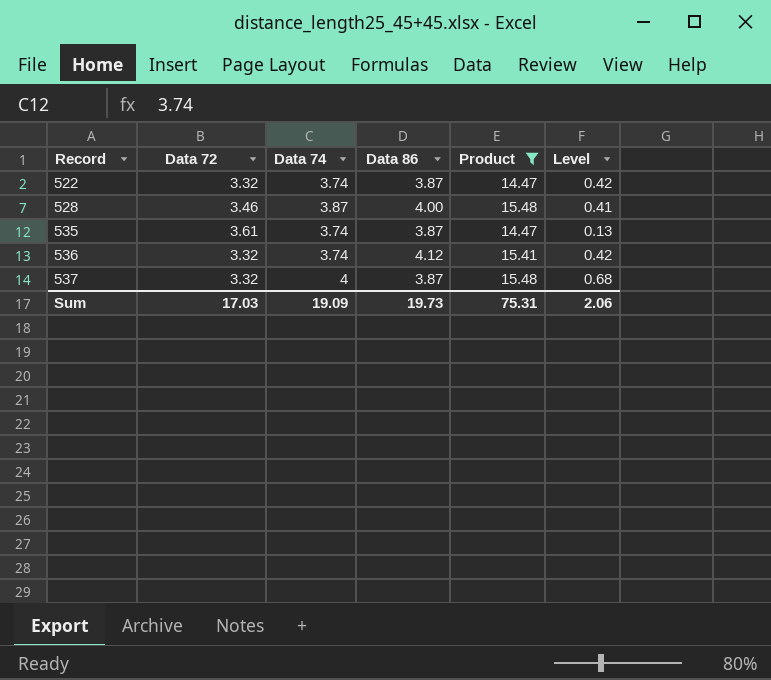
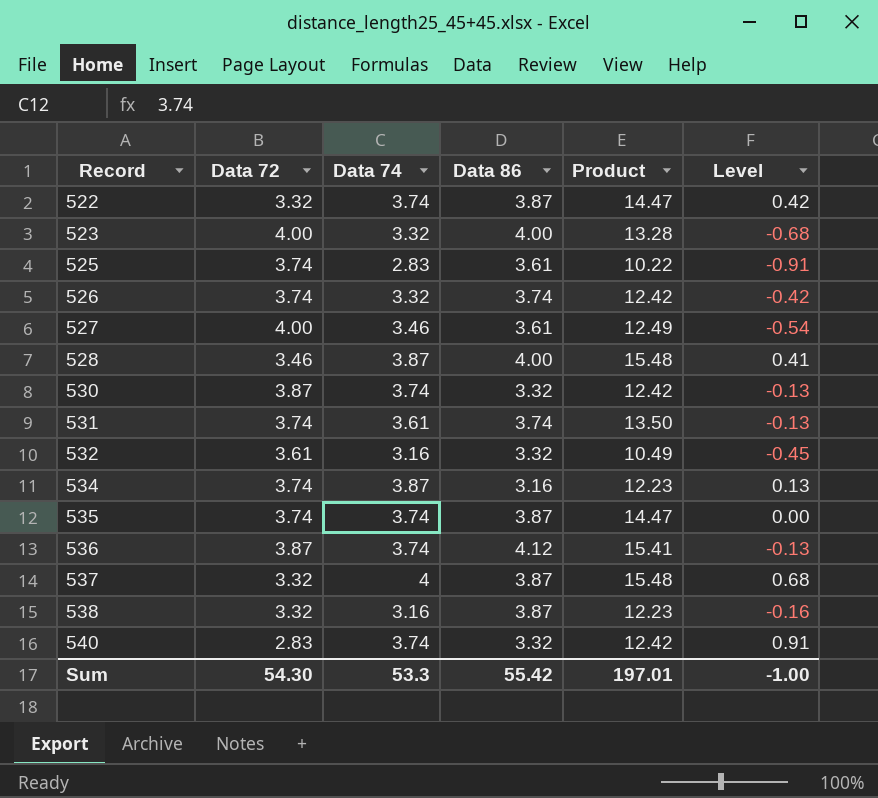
filter: Product >= 14.47 -> none
535 | Data 72: 3.61 -> 3.74
535 | Level: 0.13 -> 0.00
536 | Data 72: 3.32 -> 3.87
536 | Level: 0.42 -> -0.13
Sum | Data 72: 17.03 -> 54.30
Sum | Data 74: 19.09 -> 53.3
Sum | Data 86: 19.73 -> 55.42
Sum | Product: 75.31 -> 197.01
Sum | Level: 2.06 -> -1.00

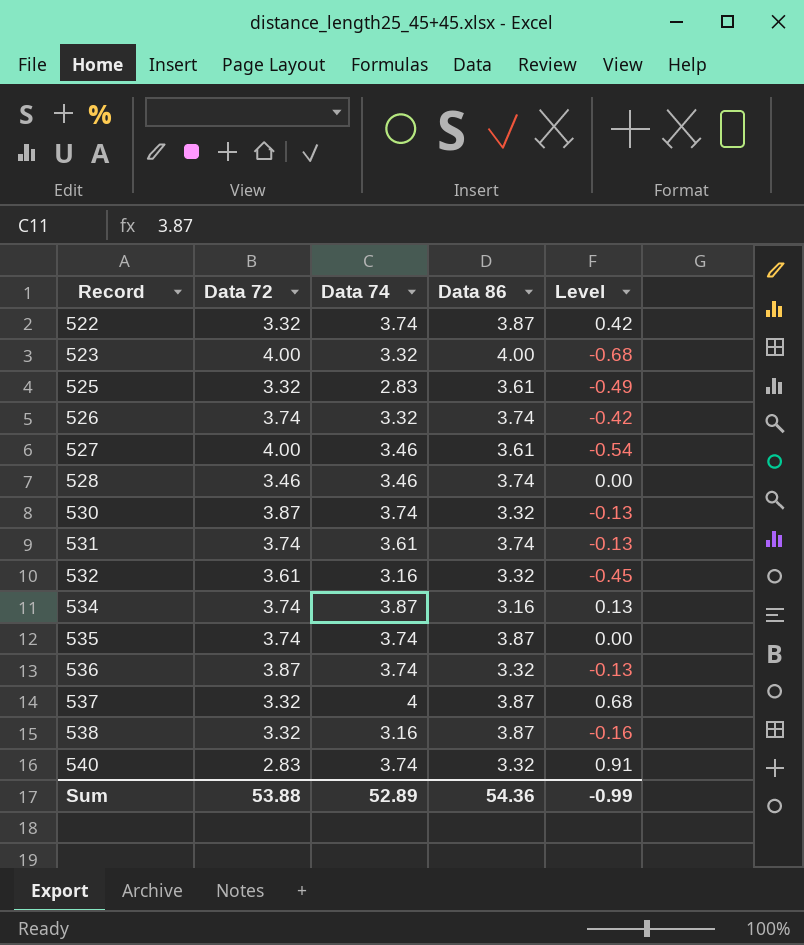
column Product | formula: [Data 74] * [Data 86] -> none
525 | Data 72: 3.74 -> 3.32
525 | Level: -0.91 -> -0.49
528 | Data 74: 3.87 -> 3.46
528 | Data 86: 4.00 -> 3.74
528 | Level: 0.41 -> 0.00
536 | Data 86: 4.12 -> 3.32
Sum | Data 72: 54.30 -> 53.88
Sum | Data 74: 53.3 -> 52.89
Sum | Data 86: 55.42 -> 54.36
Sum | Level: -1.00 -> -0.99

